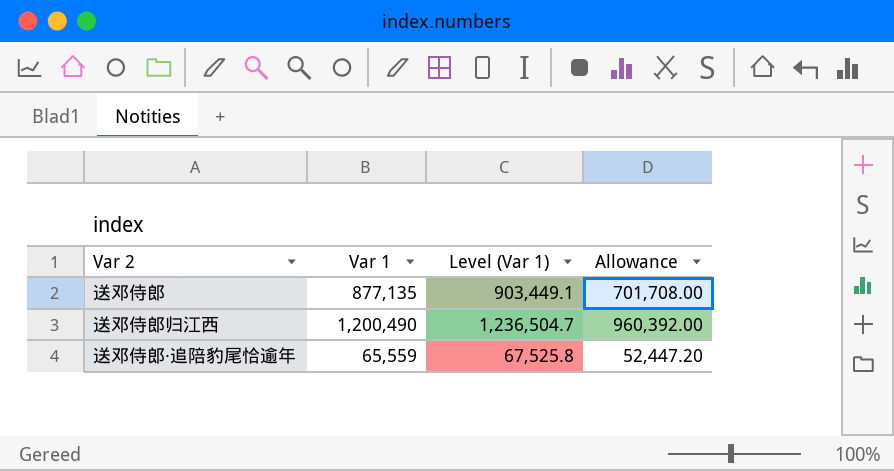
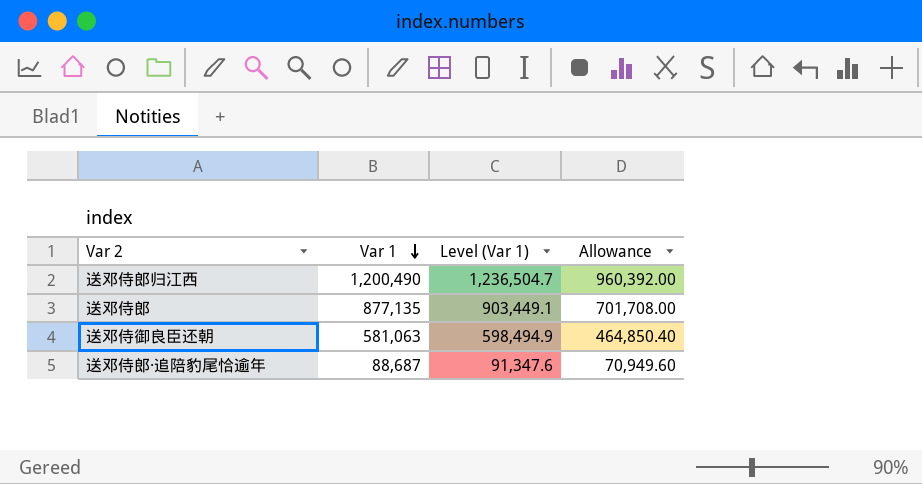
row order: none -> Var 1 descending
row 送邓侍御良臣还朝: none -> 581,063 | 598,494.9 | 464,850.40
送邓侍郎·追陪豹尾恰逾年 | Var 1: 65,559 -> 88,687
送邓侍郎·追陪豹尾恰逾年 | Level (Var 1): 67,525.8 -> 91,347.6
送邓侍郎·追陪豹尾恰逾年 | Allowance: 52,447.20 -> 70,949.60

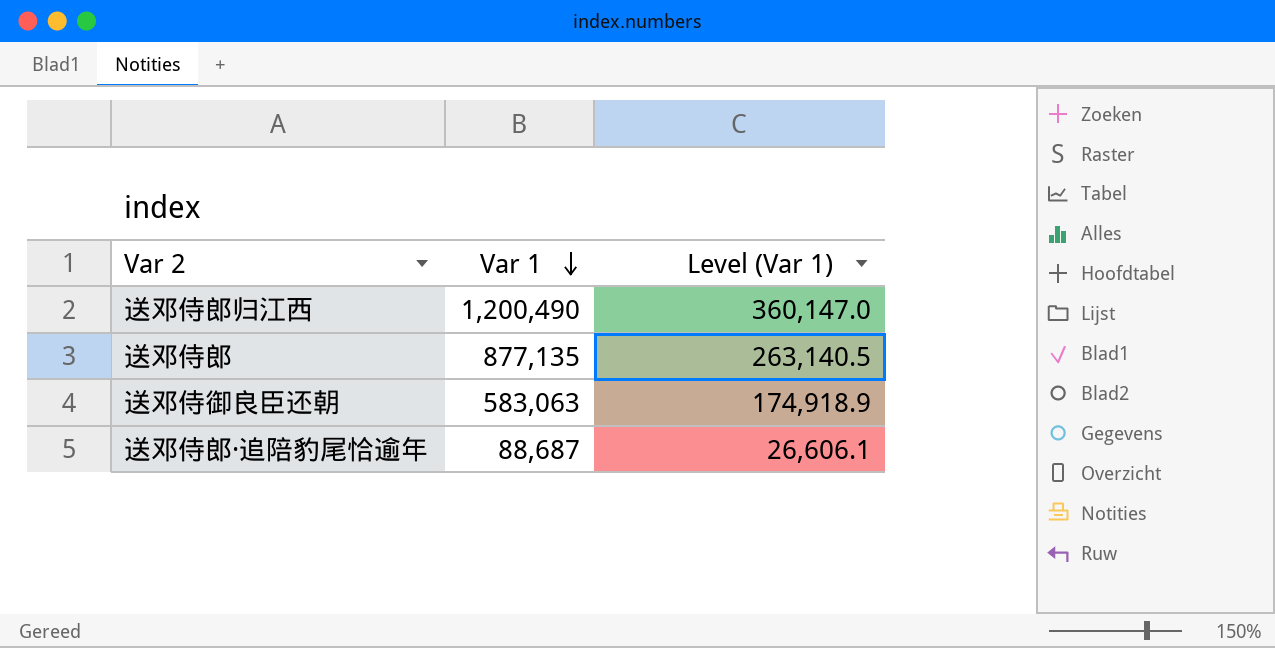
column Allowance | formula: [Var 1] * 0.8 -> none
column Level (Var 1) | formula: [Var 1] * 1.03 -> [Var 1] * 0.3
送邓侍御良臣还朝 | Var 1: 581,063 -> 583,063

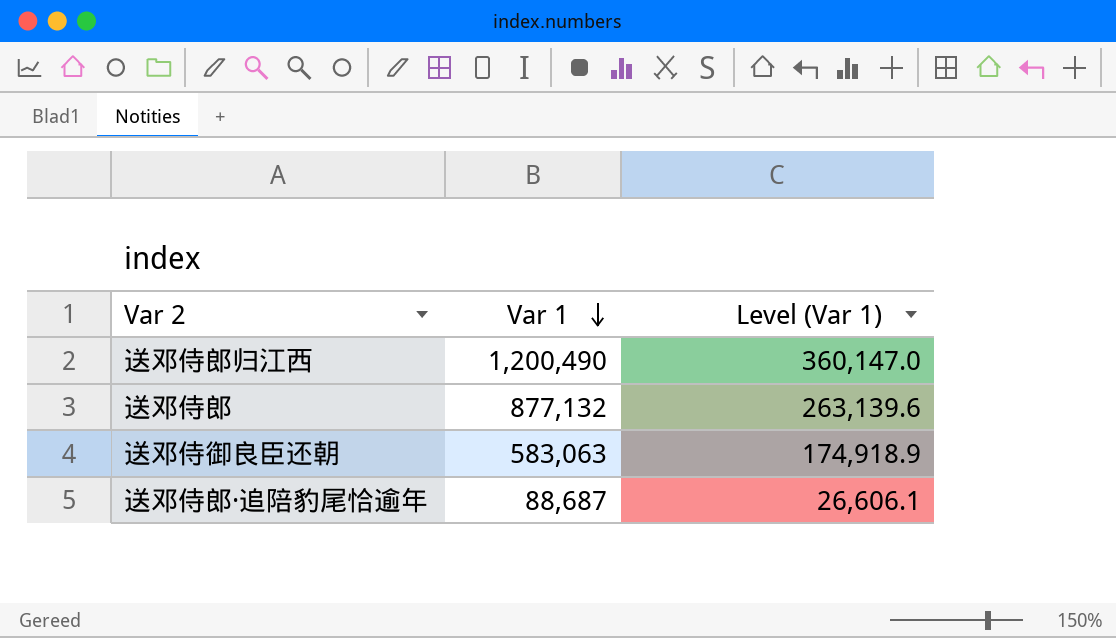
送邓侍郎 | Var 1: 877,135 -> 877,132
送邓侍郎 | Level (Var 1): 263,140.5 -> 263,139.6

